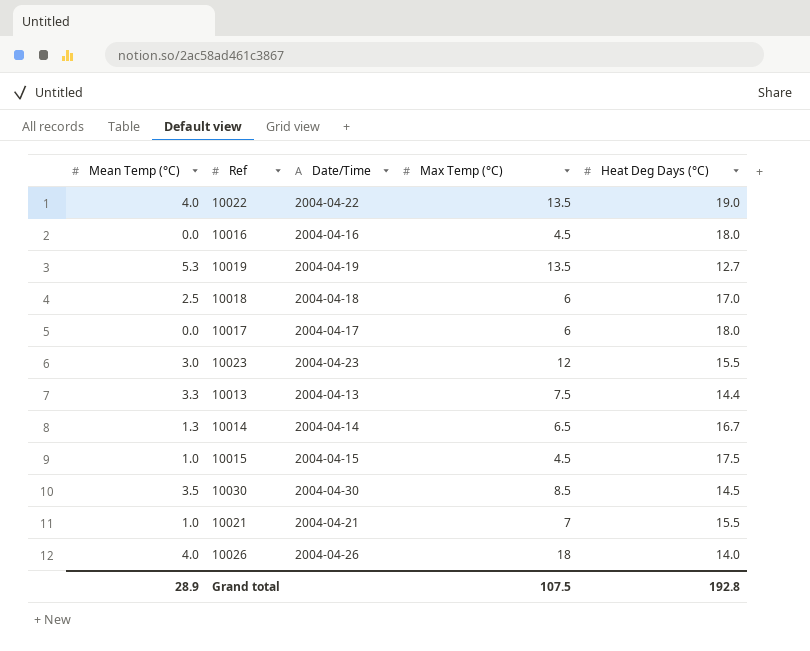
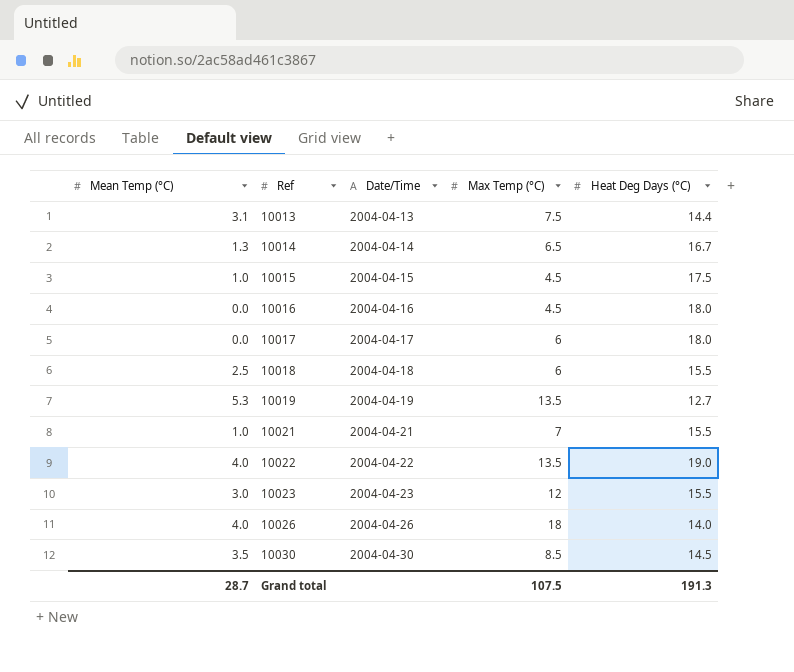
row order: none -> Ref ascending
10013 | Mean Temp (°C): 3.3 -> 3.1
10018 | Heat Deg Days (°C): 17.0 -> 15.5
Grand total | Mean Temp (°C): 28.9 -> 28.7
Grand total | Heat Deg Days (°C): 192.8 -> 191.3

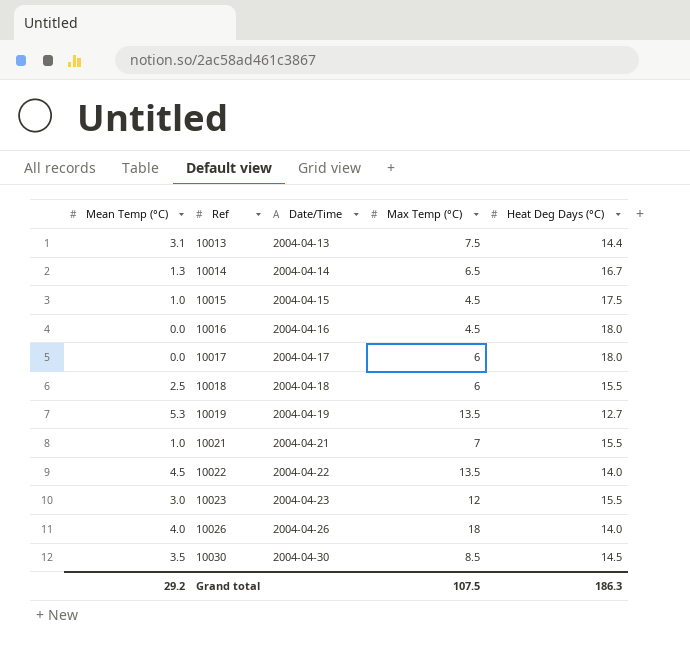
10022 | Mean Temp (°C): 4.0 -> 4.5
10022 | Heat Deg Days (°C): 19.0 -> 14.0
Grand total | Mean Temp (°C): 28.7 -> 29.2
Grand total | Heat Deg Days (°C): 191.3 -> 186.3

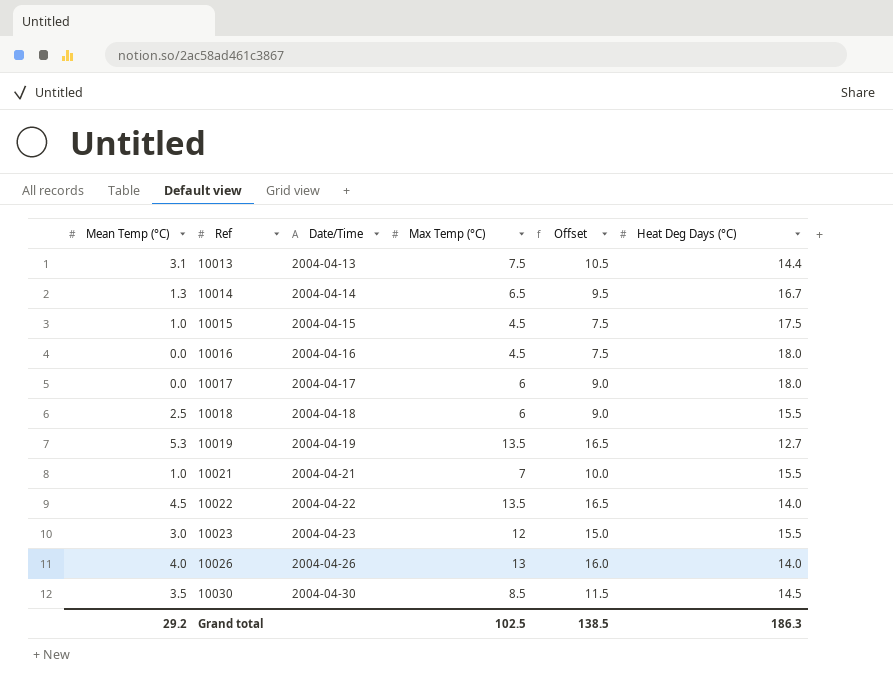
column Offset | formula: none -> [Max Temp (°C)] + 3
10026 | Max Temp (°C): 18 -> 13
Grand total | Max Temp (°C): 107.5 -> 102.5

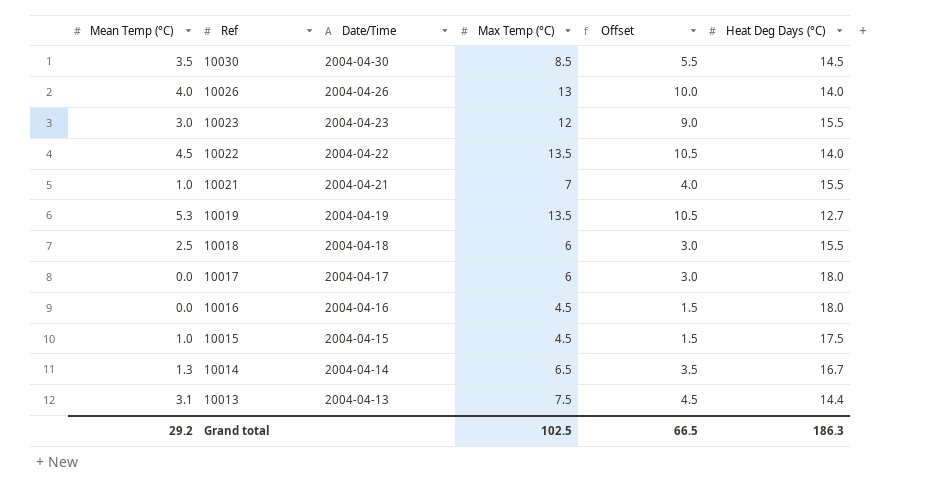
row order: Ref ascending -> Ref descending
column Offset | formula: [Max Temp (°C)] + 3 -> [Max Temp (°C)] - 3
Grand total | Offset: 138.5 -> 66.5

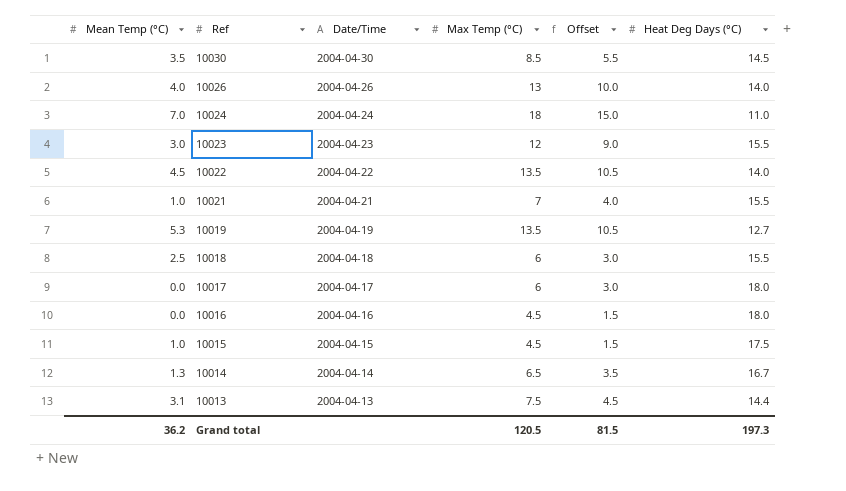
row 10024: none -> 7.0 | 2004-04-24 | 18 | 15.0 | 11.0
Grand total | Mean Temp (°C): 29.2 -> 36.2
Grand total | Max Temp (°C): 102.5 -> 120.5
Grand total | Offset: 66.5 -> 81.5
Grand total | Heat Deg Days (°C): 186.3 -> 197.3

